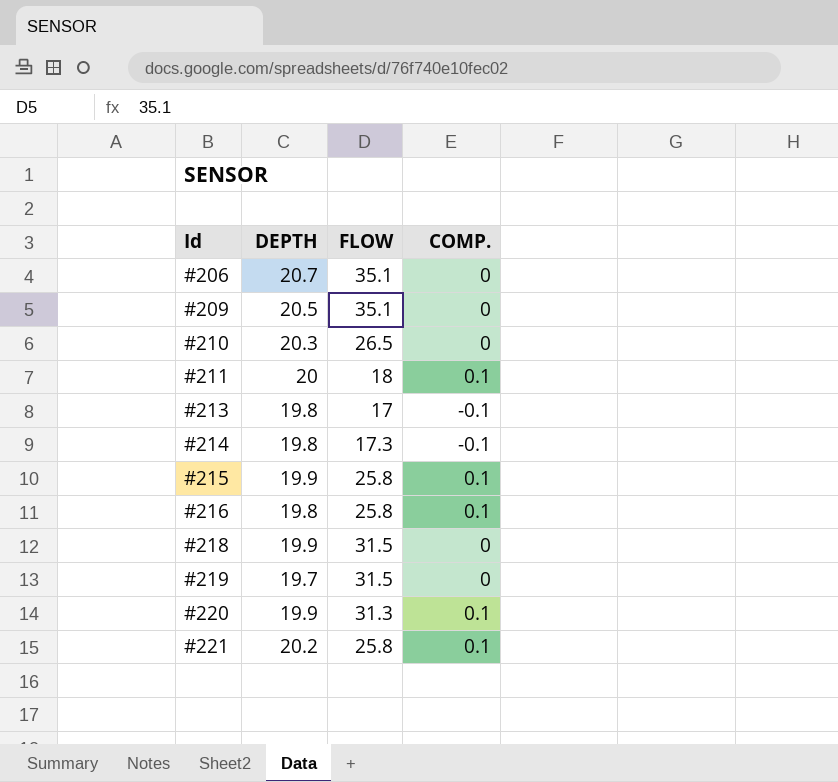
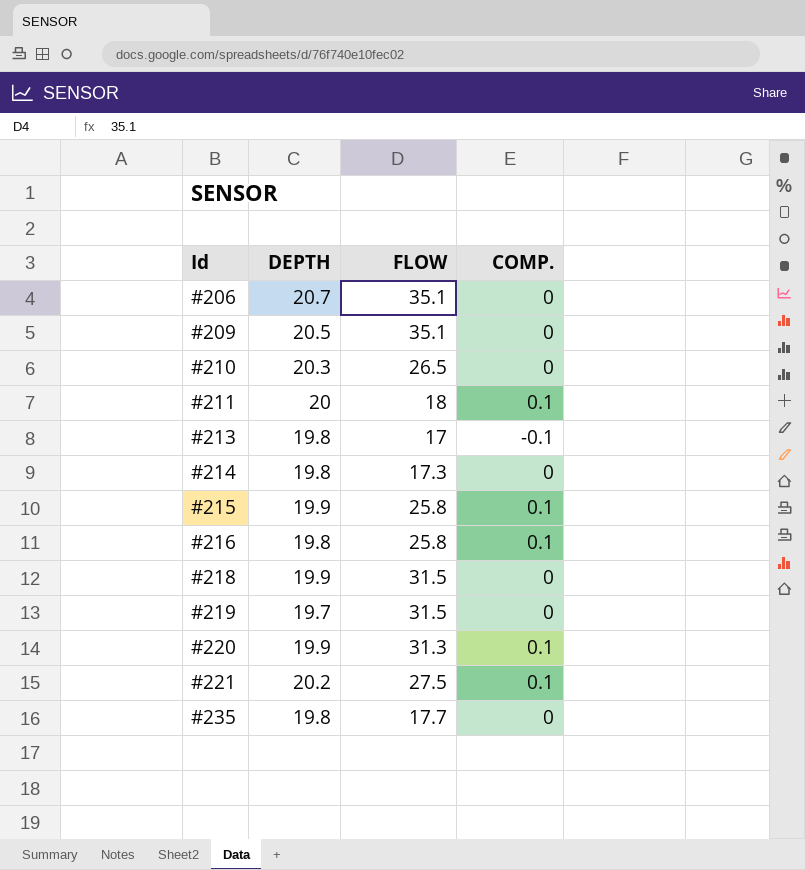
#214 | COMP.: -0.1 -> 0
#221 | FLOW: 25.8 -> 27.5
row #235: none -> 19.8 | 17.7 | 0

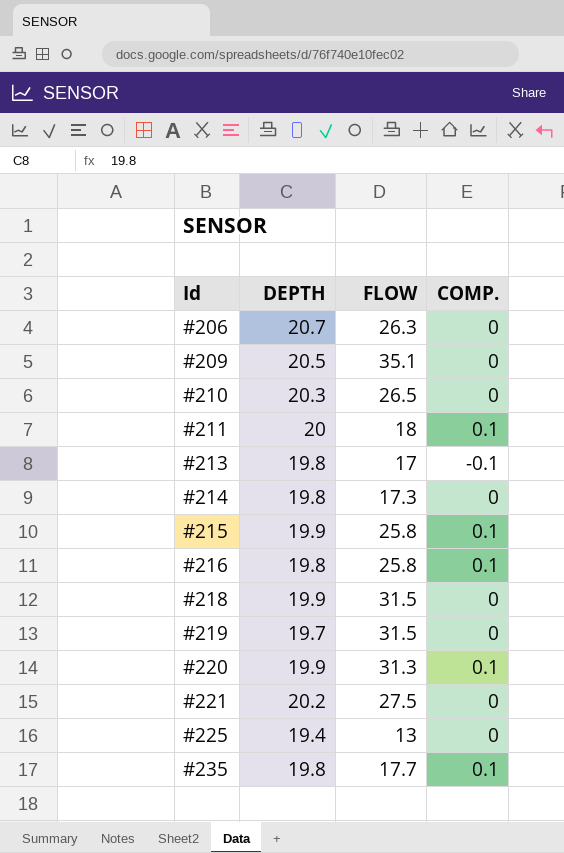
#206 | FLOW: 35.1 -> 26.3
#221 | COMP.: 0.1 -> 0
row #225: none -> 19.4 | 13 | 0
#235 | COMP.: 0 -> 0.1

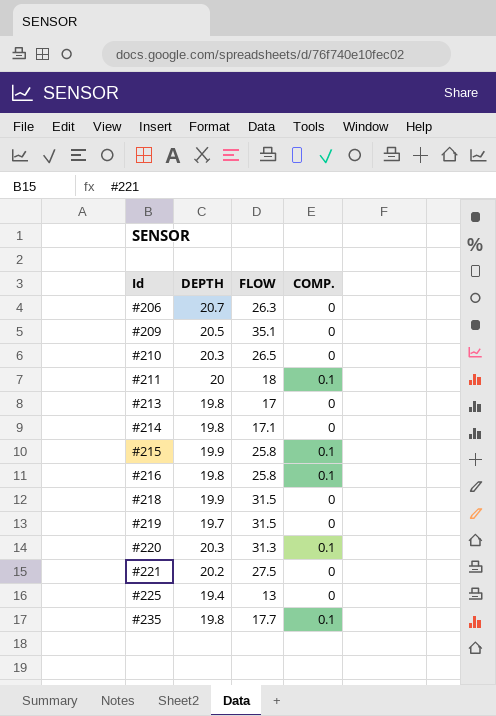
#213 | COMP.: -0.1 -> 0
#214 | FLOW: 17.3 -> 17.1
#220 | DEPTH: 19.9 -> 20.3

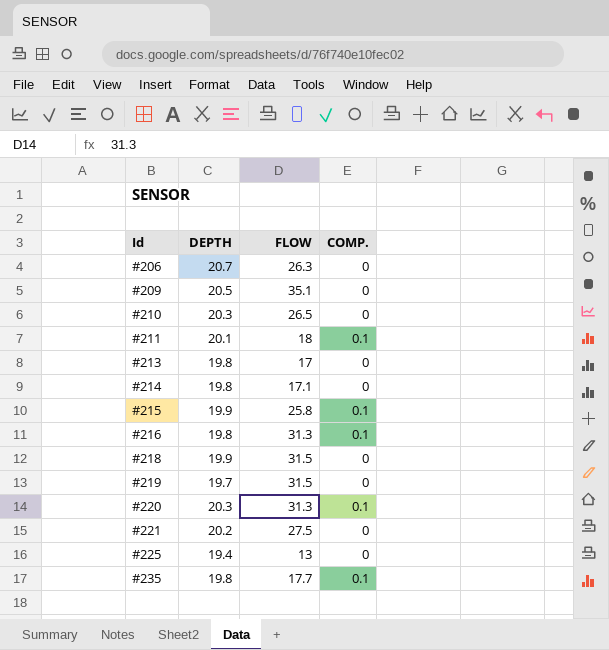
#211 | DEPTH: 20 -> 20.1
#216 | FLOW: 25.8 -> 31.3

